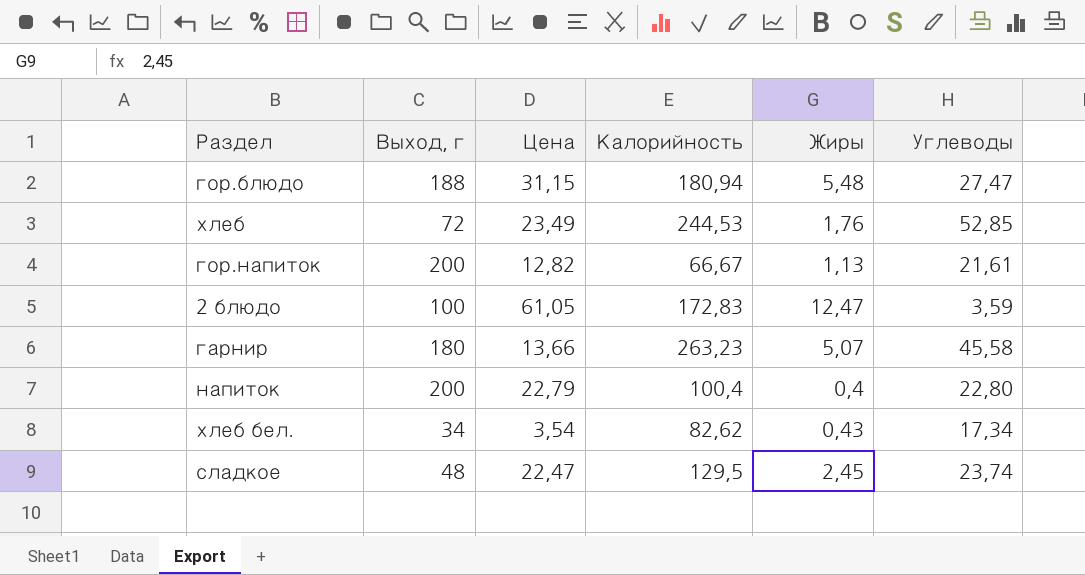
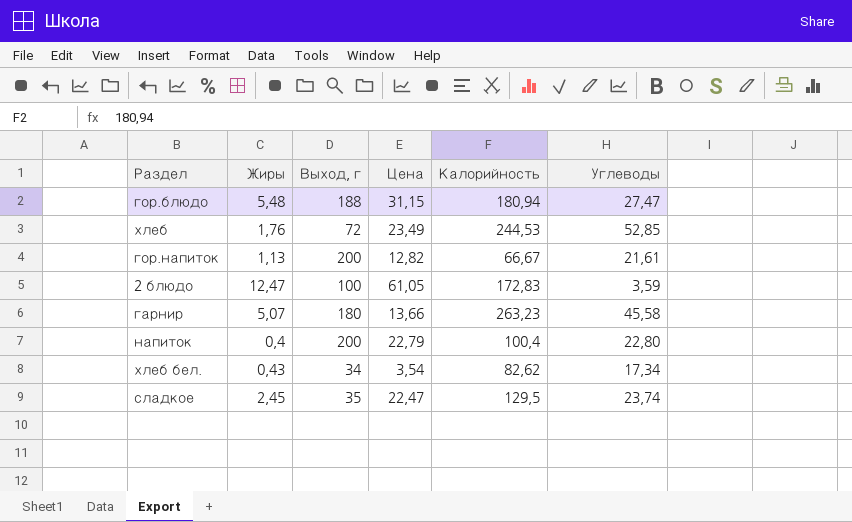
column Жиры | position: 5 -> 2
сладкое | Выход, г: 48 -> 35

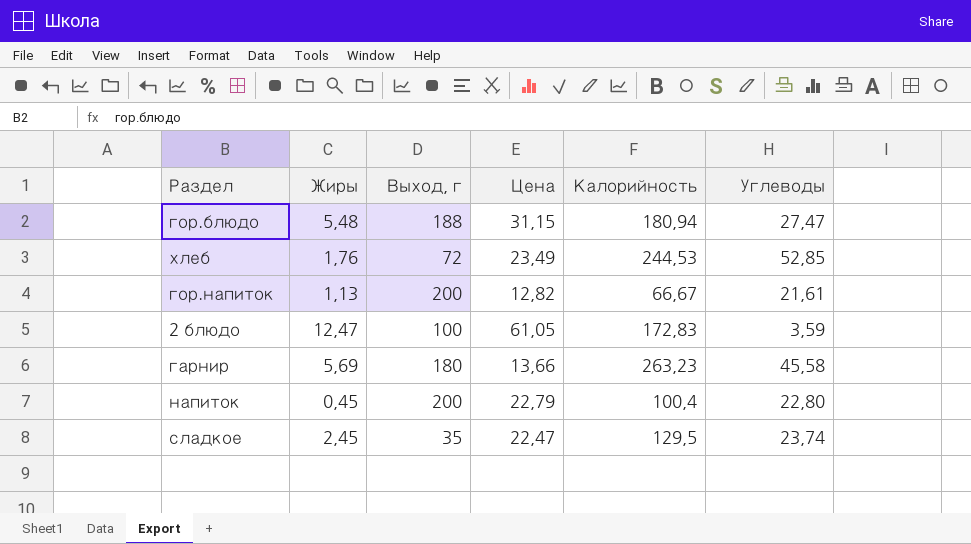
row хлеб бел.: 0,43 | 34 | 3,54 | 82,62 | 17,34 -> none
гарнир | Жиры: 5,07 -> 5,69
напиток | Жиры: 0,4 -> 0,45

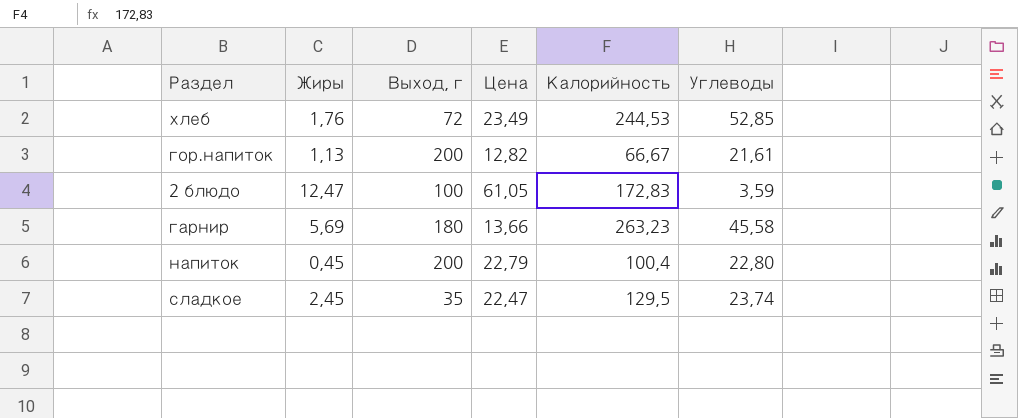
row гор.блюдо: 5,48 | 188 | 31,15 | 180,94 | 27,47 -> none

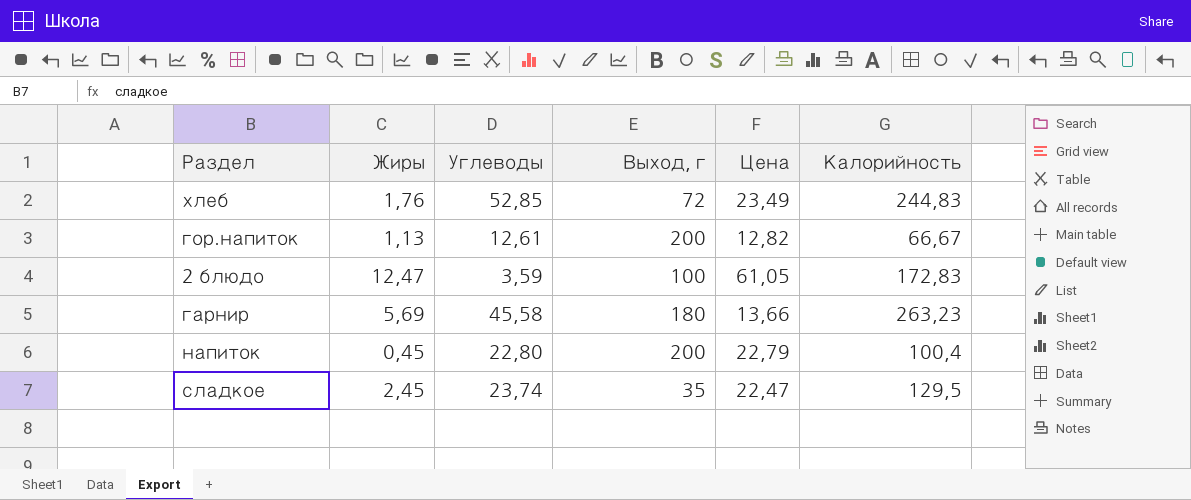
column Углеводы | position: 6 -> 3
хлеб | Калорийность: 244,53 -> 244,83
гор.напиток | Углеводы: 21,61 -> 12,61

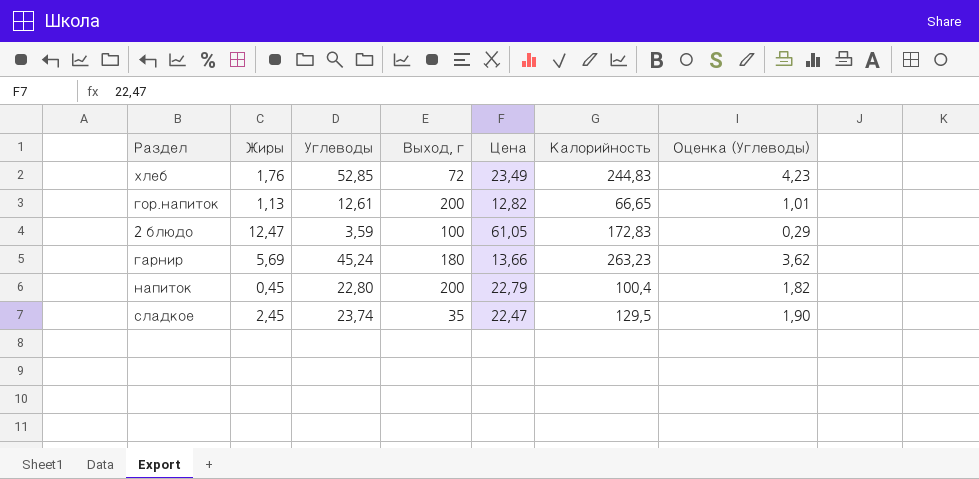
column Оценка (Углеводы) | formula: none -> [Углеводы] * 0,08
гор.напиток | Калорийность: 66,67 -> 66,65
гарнир | Углеводы: 45,58 -> 45,24

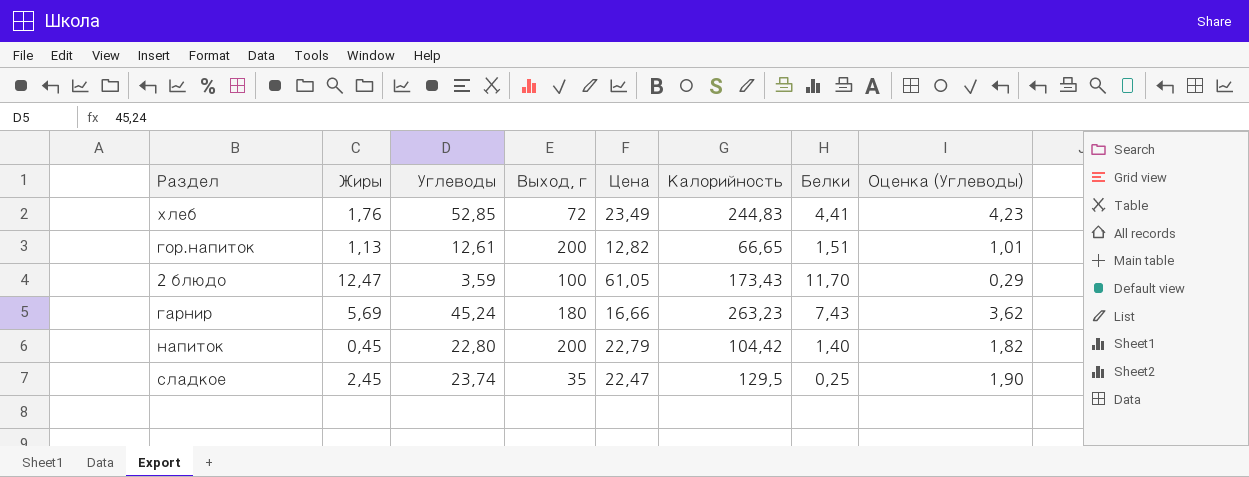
column Белки | position: none -> 7
2 блюдо | Калорийность: 172,83 -> 173,43
гарнир | Цена: 13,66 -> 16,66
напиток | Калорийность: 100,4 -> 104,42

